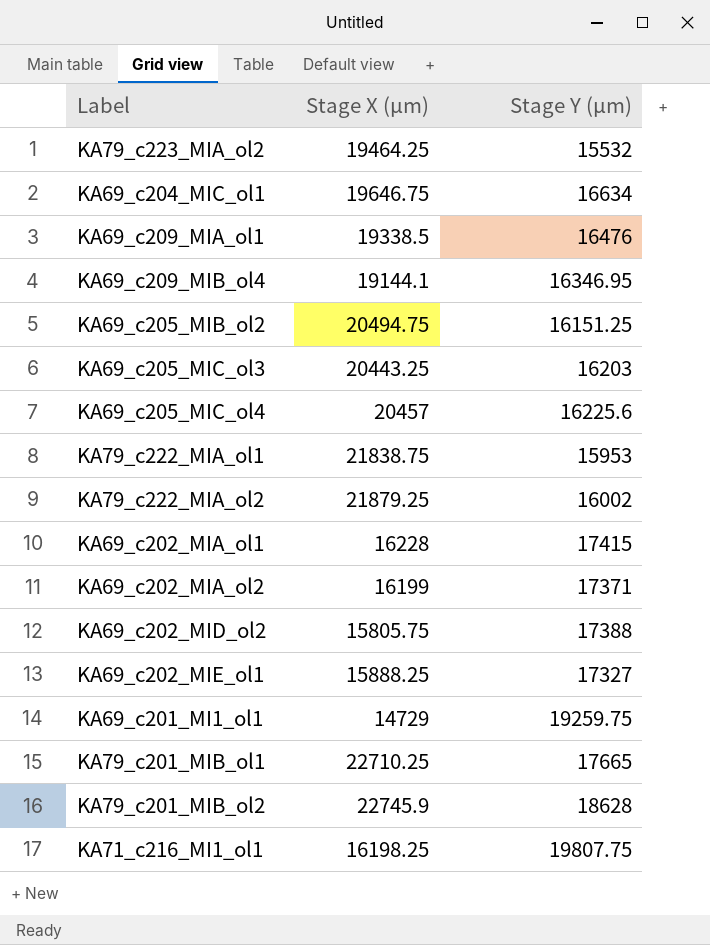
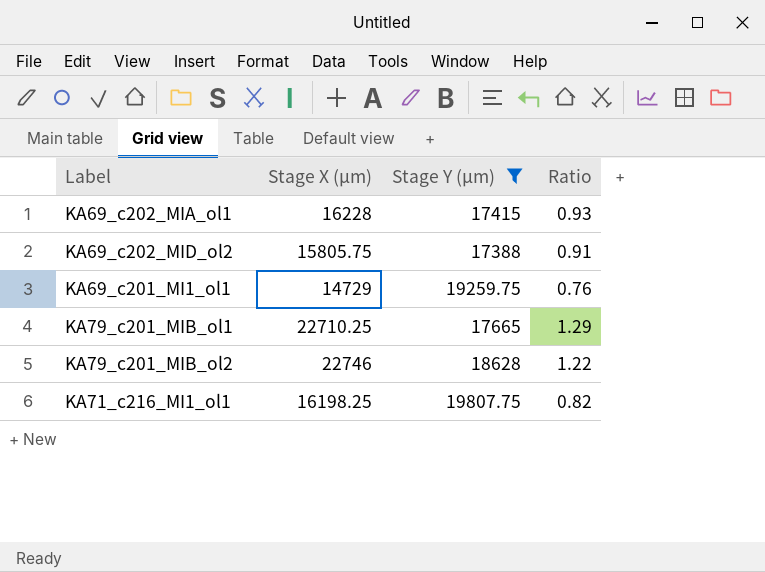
filter: none -> Stage Y (µm) >= 17388
column Ratio | formula: none -> [Stage X (µm)] / [Stage Y (µm)]
KA79_c201_MIB_ol2 | Stage X (µm): 22745.9 -> 22746

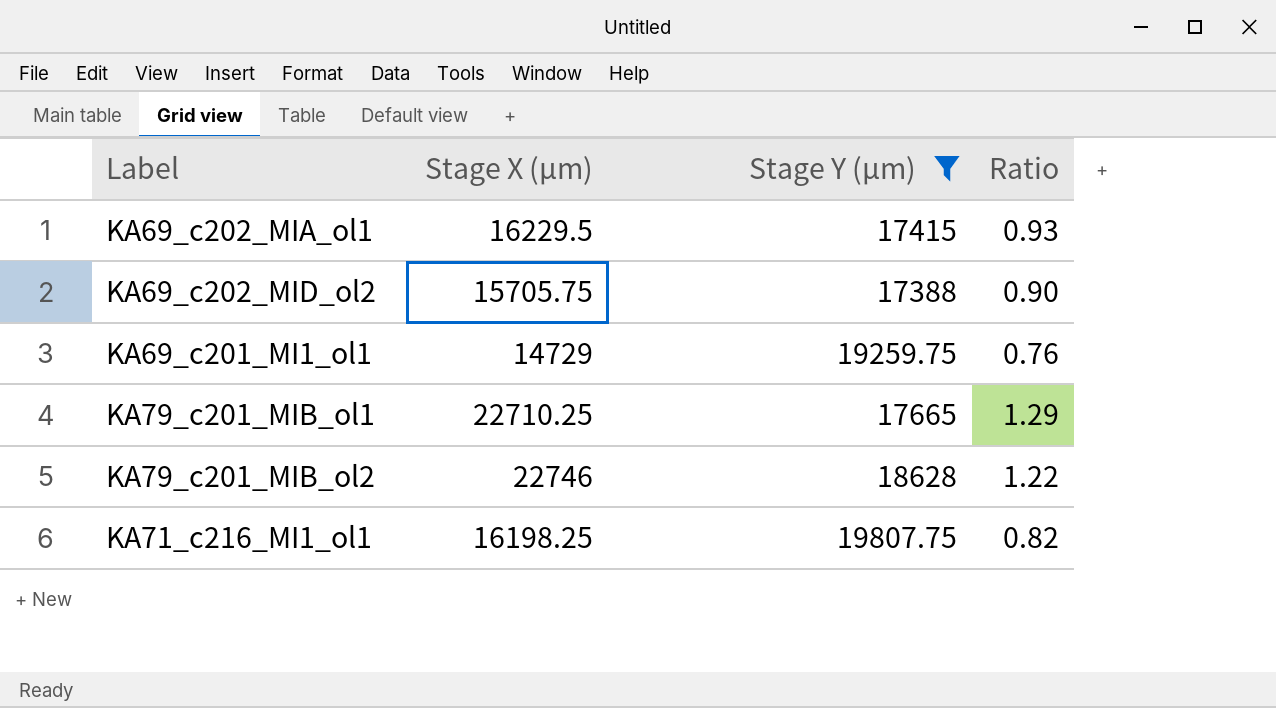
KA69_c202_MIA_ol1 | Stage X (µm): 16228 -> 16229.5
KA69_c202_MID_ol2 | Stage X (µm): 15805.75 -> 15705.75
KA69_c202_MID_ol2 | Ratio: 0.91 -> 0.90

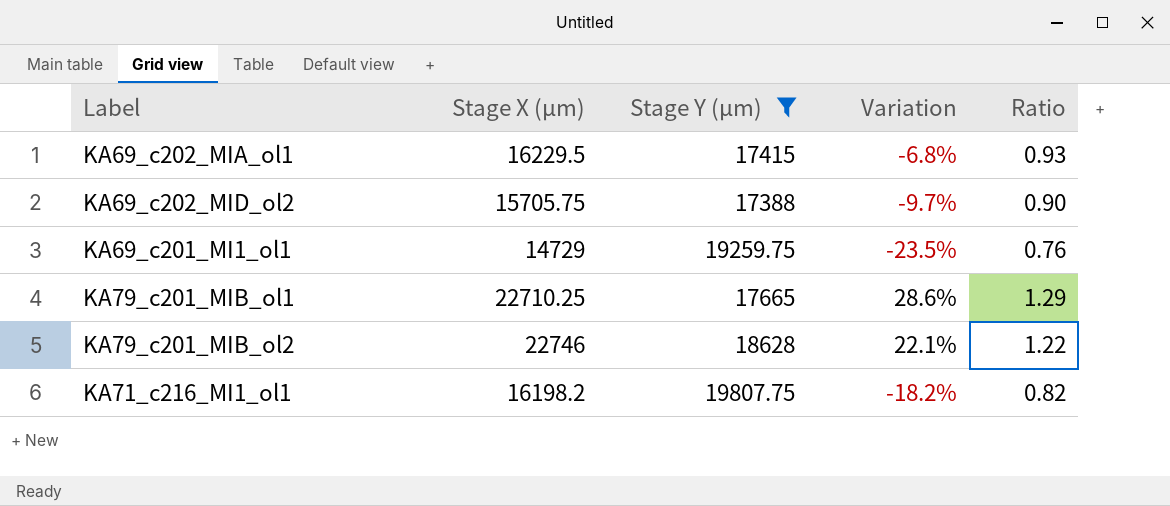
column Variation | formula: none -> ([Stage X (µm)] - [Stage Y (µm)]) / [Stage Y (µm)]
KA71_c216_MI1_ol1 | Stage X (µm): 16198.25 -> 16198.2

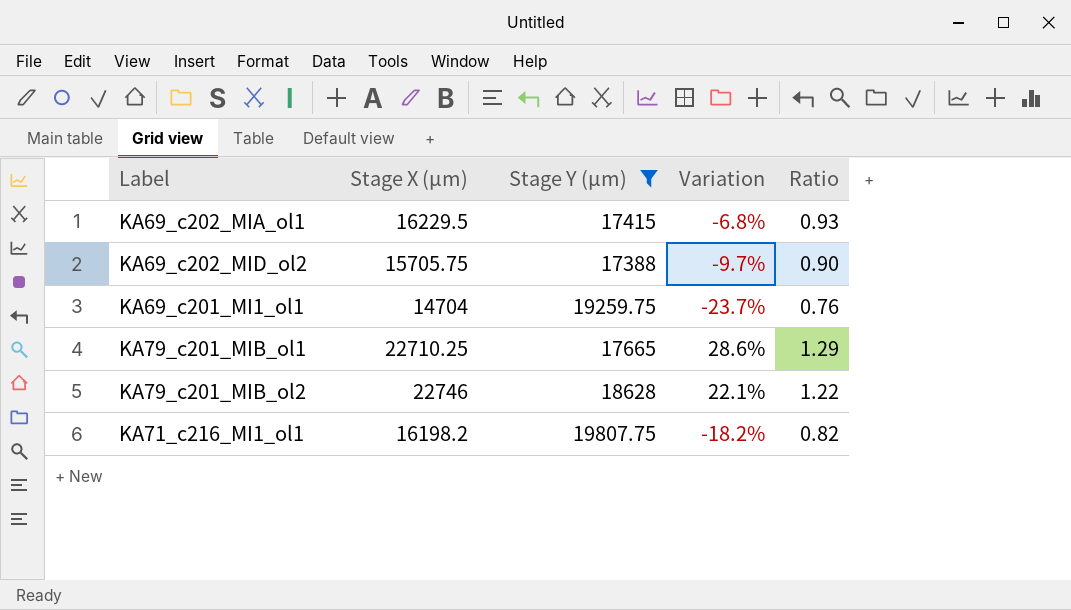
KA69_c201_MI1_ol1 | Stage X (µm): 14729 -> 14704
KA69_c201_MI1_ol1 | Variation: -23.5% -> -23.7%

